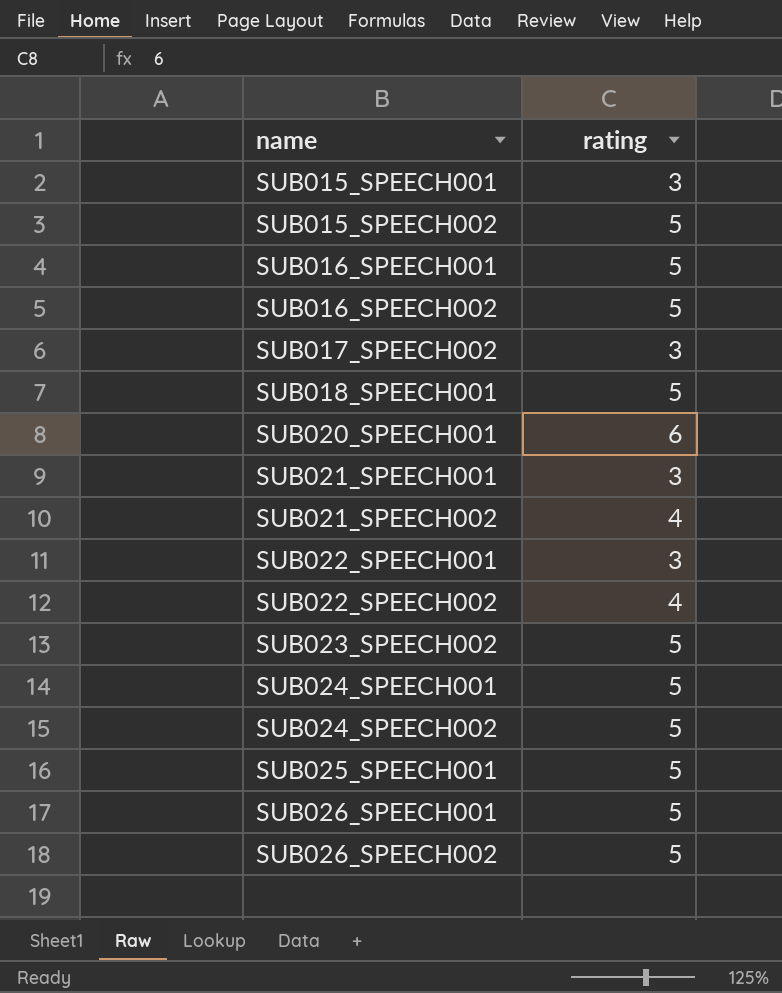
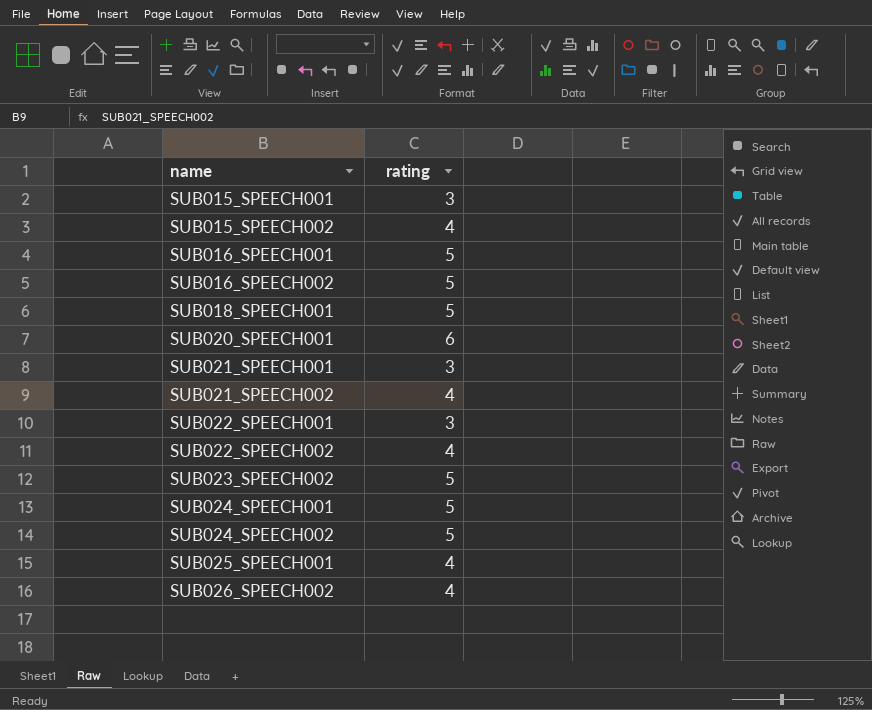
row SUB017_SPEECH002: 3 -> none
row SUB026_SPEECH001: 5 -> none
SUB015_SPEECH002 | rating: 5 -> 4
SUB025_SPEECH001 | rating: 5 -> 4
SUB026_SPEECH002 | rating: 5 -> 4

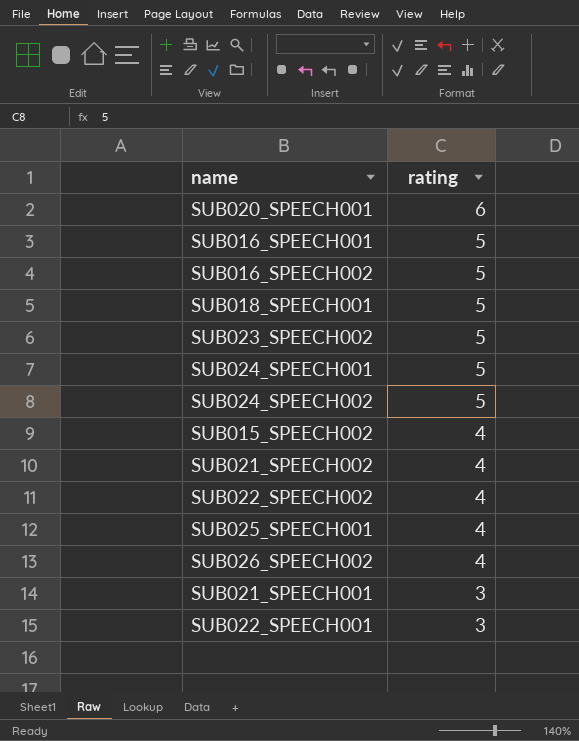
row order: name ascending -> rating descending
row SUB015_SPEECH001: 3 -> none

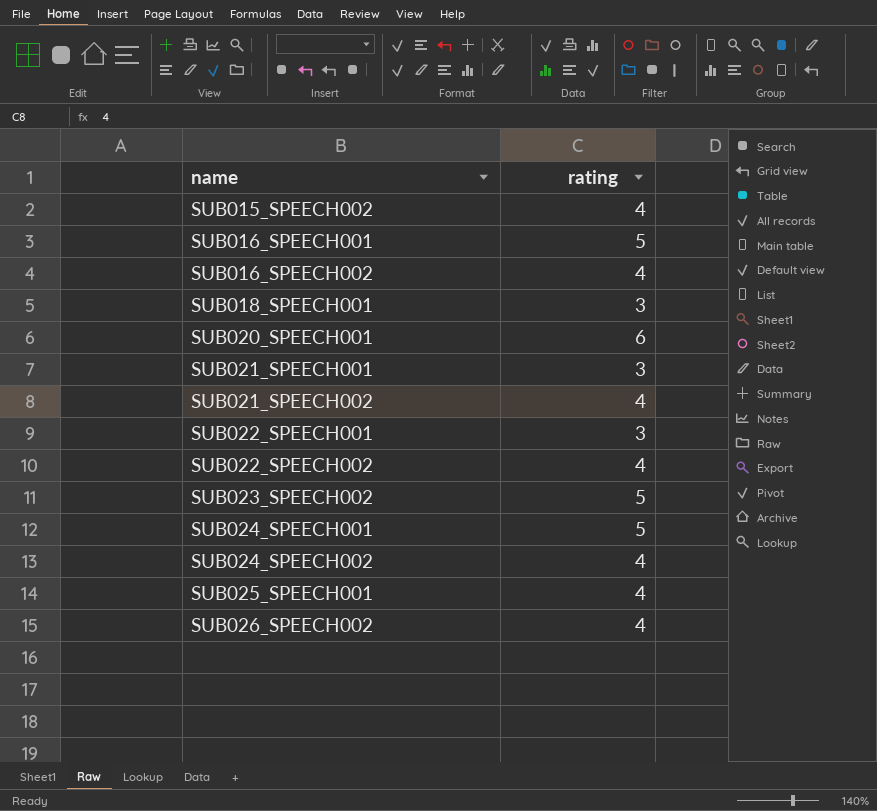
row order: rating descending -> name ascending
SUB016_SPEECH002 | rating: 5 -> 4
SUB018_SPEECH001 | rating: 5 -> 3
SUB024_SPEECH002 | rating: 5 -> 4

